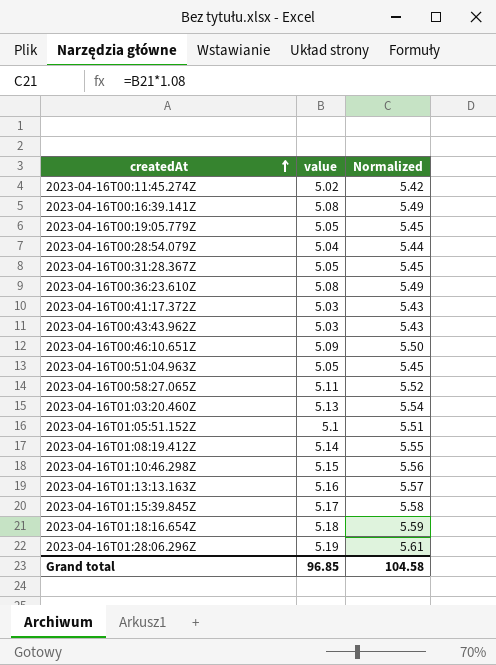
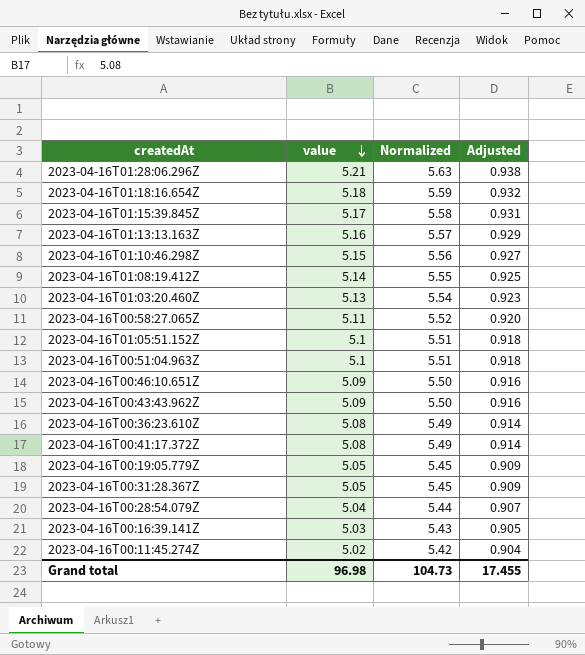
row order: createdAt ascending -> value descending
column Adjusted | formula: none -> [value] * 0.18
2023-04-16T01:28:06.296Z | value: 5.19 -> 5.21
2023-04-16T01:28:06.296Z | Normalized: 5.61 -> 5.63
2023-04-16T00:51:04.963Z | value: 5.05 -> 5.1
2023-04-16T00:51:04.963Z | Normalized: 5.45 -> 5.51
2023-04-16T00:43:43.962Z | value: 5.03 -> 5.09
2023-04-16T00:43:43.962Z | Normalized: 5.43 -> 5.50
2023-04-16T00:41:17.372Z | value: 5.03 -> 5.08
2023-04-16T00:41:17.372Z | Normalized: 5.43 -> 5.49
2023-04-16T00:16:39.141Z | value: 5.08 -> 5.03
2023-04-16T00:16:39.141Z | Normalized: 5.49 -> 5.43
Grand total | value: 96.85 -> 96.98
Grand total | Normalized: 104.58 -> 104.73

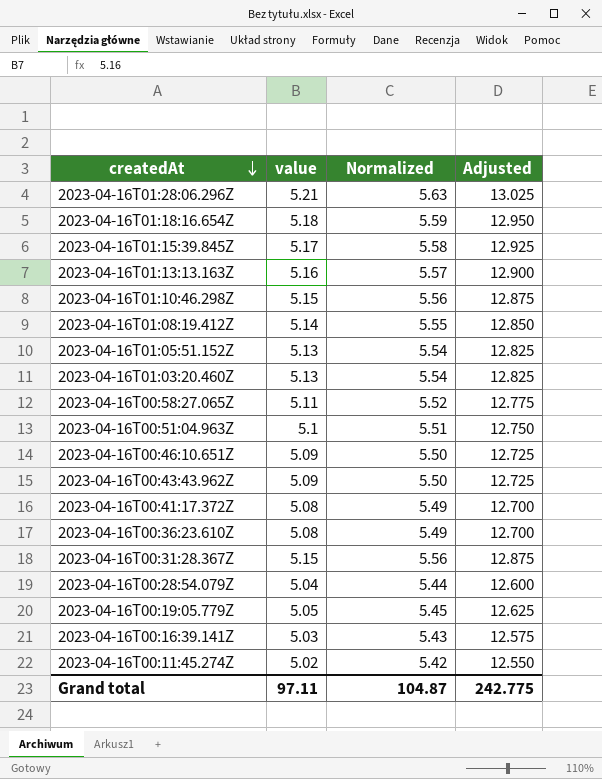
row order: value descending -> createdAt descending
column Adjusted | formula: [value] * 0.18 -> [value] * 2.5
2023-04-16T01:05:51.152Z | value: 5.1 -> 5.13
2023-04-16T01:05:51.152Z | Normalized: 5.51 -> 5.54
2023-04-16T00:31:28.367Z | value: 5.05 -> 5.15
2023-04-16T00:31:28.367Z | Normalized: 5.45 -> 5.56
Grand total | value: 96.98 -> 97.11
Grand total | Normalized: 104.73 -> 104.87
Grand total | Adjusted: 17.455 -> 242.775

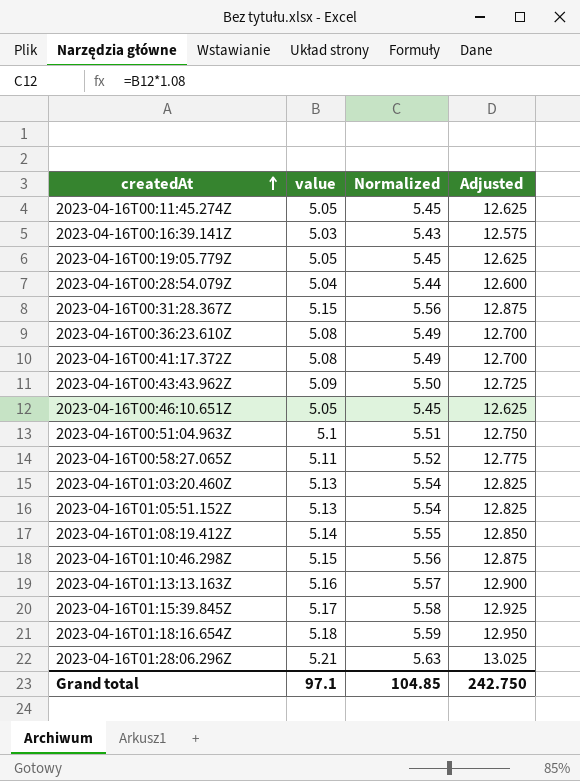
row order: createdAt descending -> createdAt ascending
2023-04-16T00:11:45.274Z | value: 5.02 -> 5.05
2023-04-16T00:11:45.274Z | Normalized: 5.42 -> 5.45
2023-04-16T00:11:45.274Z | Adjusted: 12.550 -> 12.625
2023-04-16T00:46:10.651Z | value: 5.09 -> 5.05
2023-04-16T00:46:10.651Z | Normalized: 5.50 -> 5.45
2023-04-16T00:46:10.651Z | Adjusted: 12.725 -> 12.625
Grand total | value: 97.11 -> 97.1
Grand total | Normalized: 104.87 -> 104.85
Grand total | Adjusted: 242.775 -> 242.750

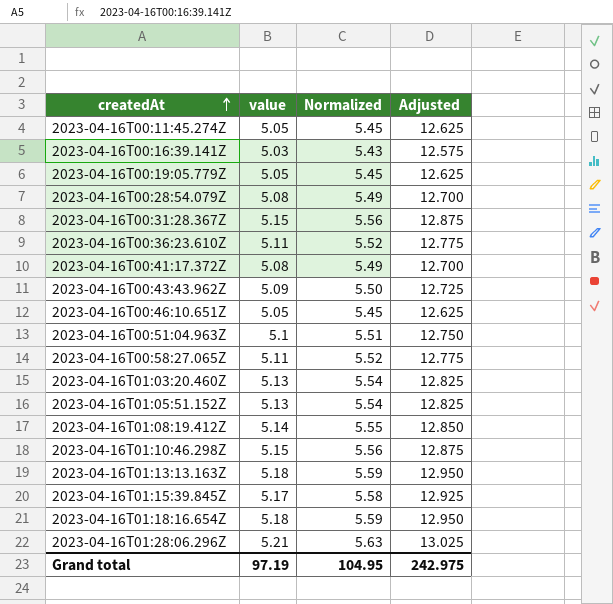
2023-04-16T00:28:54.079Z | value: 5.04 -> 5.08
2023-04-16T00:28:54.079Z | Normalized: 5.44 -> 5.49
2023-04-16T00:28:54.079Z | Adjusted: 12.600 -> 12.700
2023-04-16T00:36:23.610Z | value: 5.08 -> 5.11
2023-04-16T00:36:23.610Z | Normalized: 5.49 -> 5.52
2023-04-16T00:36:23.610Z | Adjusted: 12.700 -> 12.775
2023-04-16T01:13:13.163Z | value: 5.16 -> 5.18
2023-04-16T01:13:13.163Z | Normalized: 5.57 -> 5.59
2023-04-16T01:13:13.163Z | Adjusted: 12.900 -> 12.950
Grand total | value: 97.1 -> 97.19
Grand total | Normalized: 104.85 -> 104.95
Grand total | Adjusted: 242.750 -> 242.975

